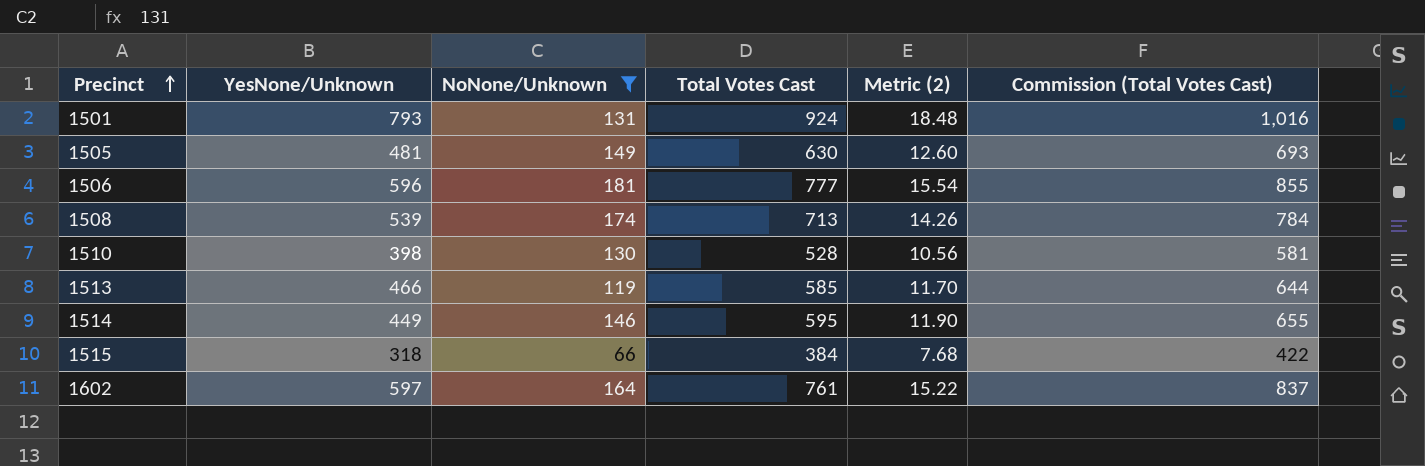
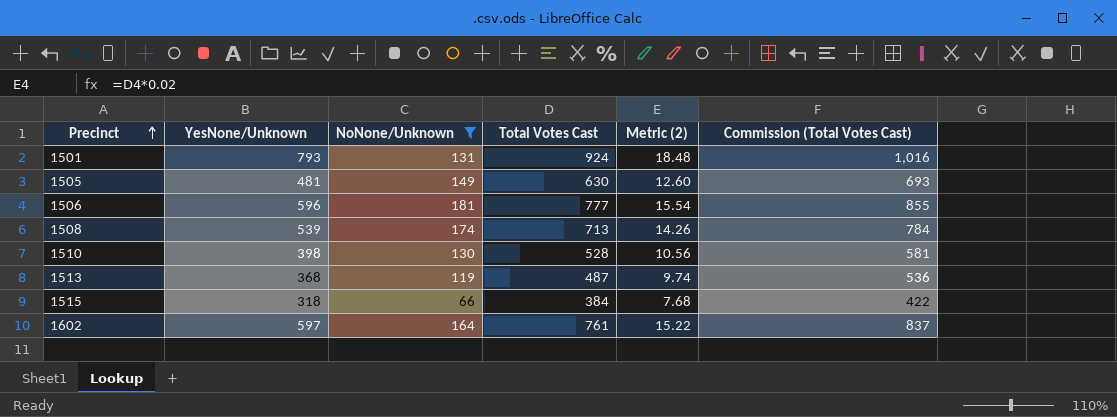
row 1514: 449 | 146 | 595 | 11.90 | 655 -> none
1513 | YesNone/Unknown: 466 -> 368
1513 | Total Votes Cast: 585 -> 487
1513 | Metric (2): 11.70 -> 9.74
1513 | Commission (Total Votes Cast): 644 -> 536

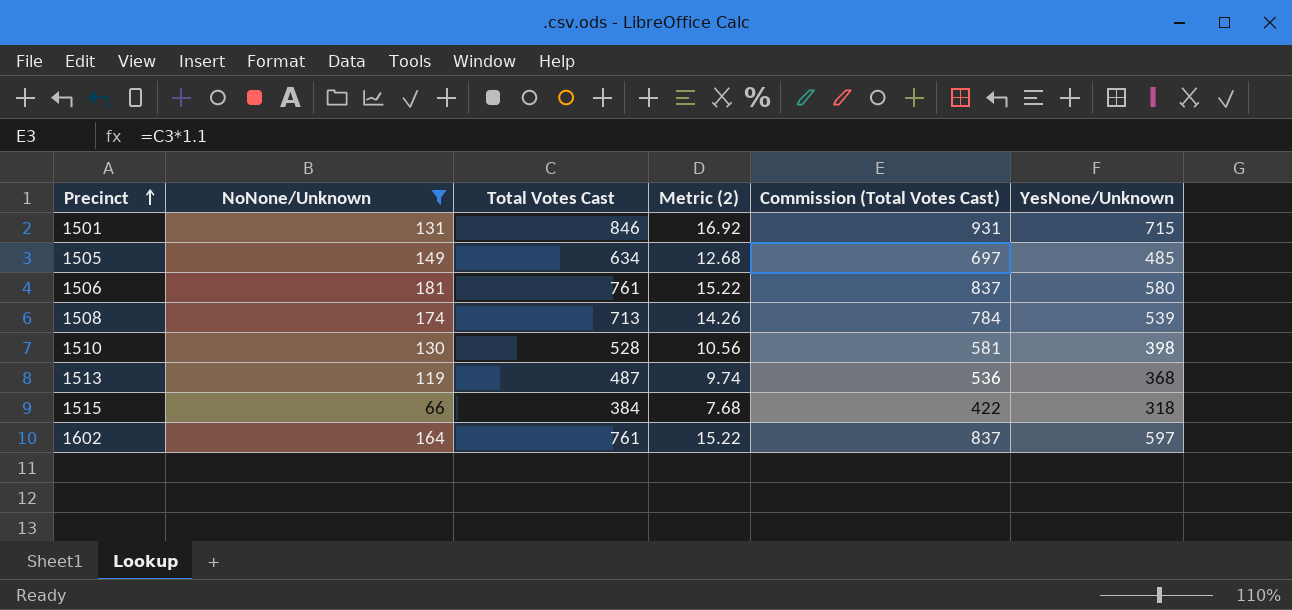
column YesNone/Unknown | position: 2 -> 6
1501 | Total Votes Cast: 924 -> 846
1501 | Metric (2): 18.48 -> 16.92
1501 | Commission (Total Votes Cast): 1,016 -> 931
1501 | YesNone/Unknown: 793 -> 715
1505 | Total Votes Cast: 630 -> 634
1505 | Metric (2): 12.60 -> 12.68
1505 | Commission (Total Votes Cast): 693 -> 697
1505 | YesNone/Unknown: 481 -> 485
1506 | Total Votes Cast: 777 -> 761
1506 | Metric (2): 15.54 -> 15.22
1506 | Commission (Total Votes Cast): 855 -> 837
1506 | YesNone/Unknown: 596 -> 580

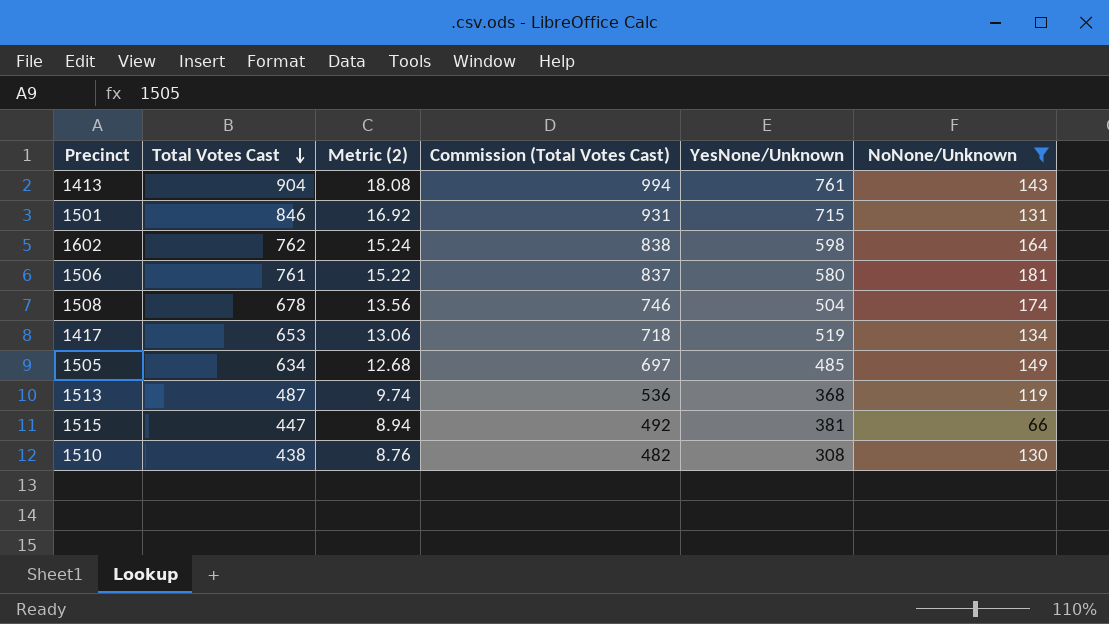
row order: Precinct ascending -> Total Votes Cast descending
column NoNone/Unknown | position: 2 -> 6
row 1413: none -> 904 | 18.08 | 994 | 761 | 143
1602 | Total Votes Cast: 761 -> 762
1602 | Metric (2): 15.22 -> 15.24
1602 | Commission (Total Votes Cast): 837 -> 838
1602 | YesNone/Unknown: 597 -> 598
1508 | Total Votes Cast: 713 -> 678
1508 | Metric (2): 14.26 -> 13.56
1508 | Commission (Total Votes Cast): 784 -> 746
1508 | YesNone/Unknown: 539 -> 504
row 1417: none -> 653 | 13.06 | 718 | 519 | 134
1515 | Total Votes Cast: 384 -> 447
1515 | Metric (2): 7.68 -> 8.94
1515 | Commission (Total Votes Cast): 422 -> 492
1515 | YesNone/Unknown: 318 -> 381
1510 | Total Votes Cast: 528 -> 438
1510 | Metric (2): 10.56 -> 8.76
1510 | Commission (Total Votes Cast): 581 -> 482
1510 | YesNone/Unknown: 398 -> 308

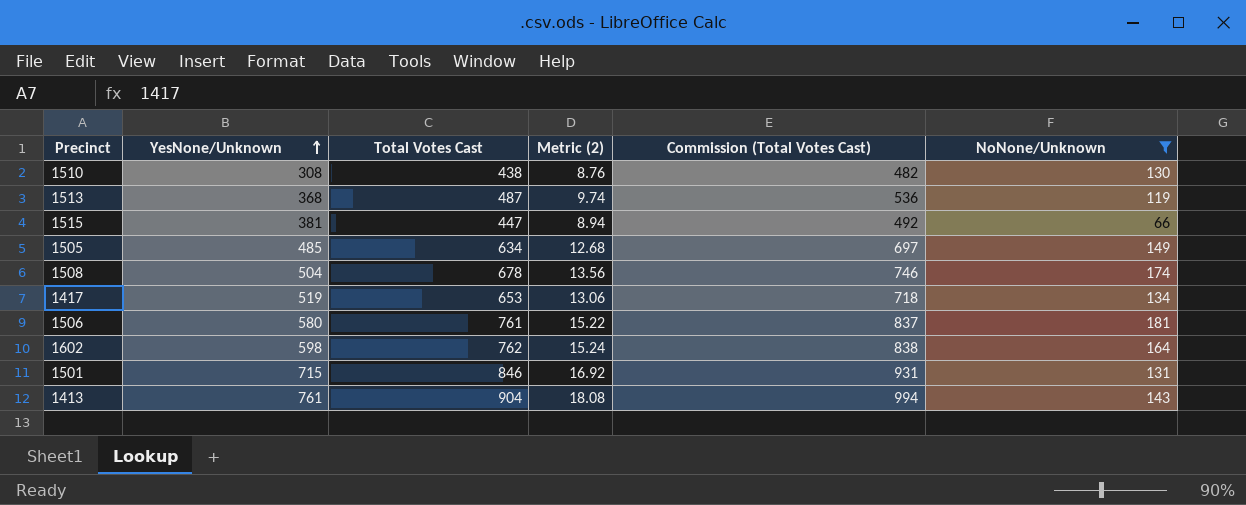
row order: Total Votes Cast descending -> YesNone/Unknown ascending
column YesNone/Unknown | position: 5 -> 2

